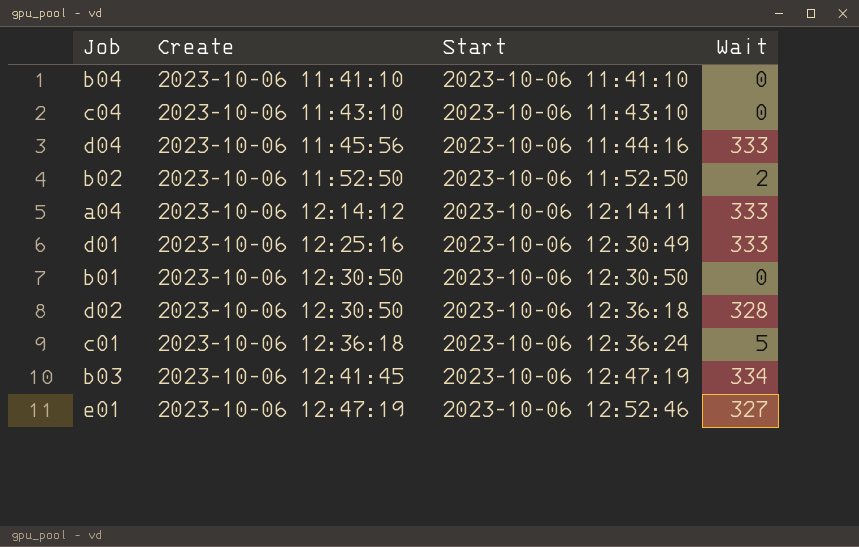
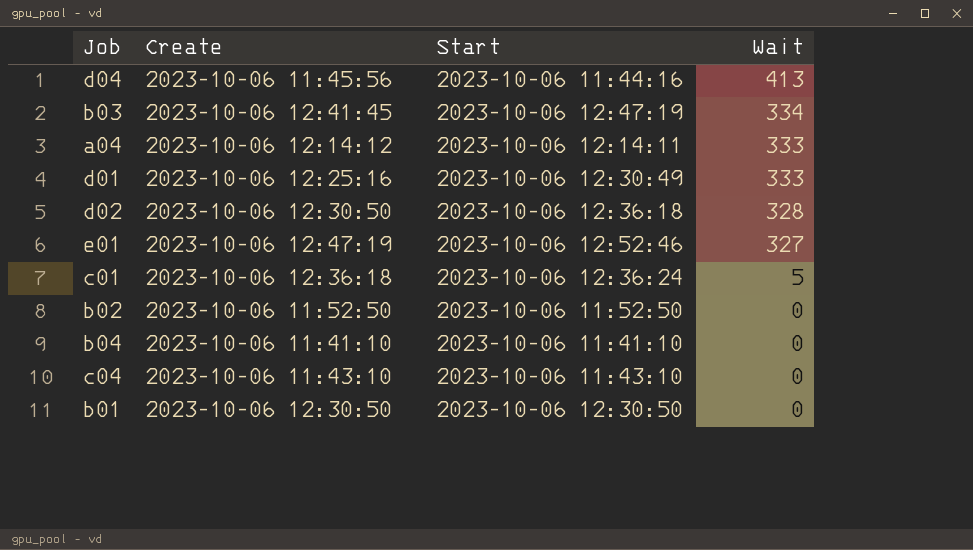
row order: Create ascending -> Wait descending
d04 | Wait: 333 -> 413
b02 | Wait: 2 -> 0

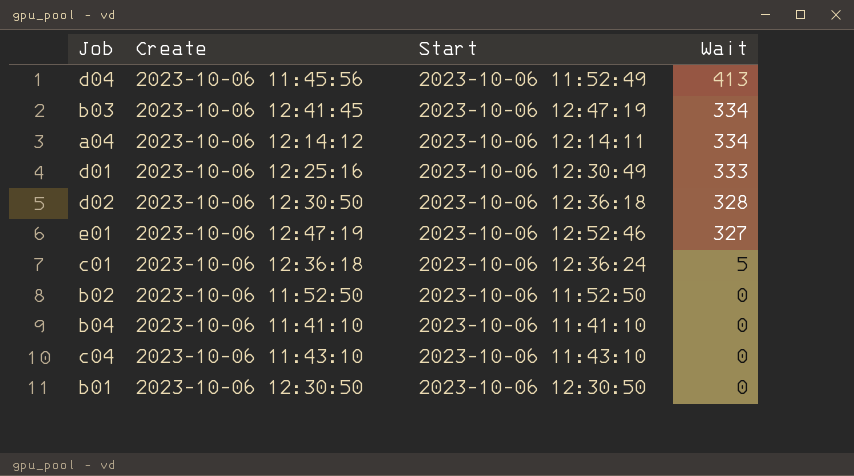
d04 | Start: 2023-10-06 11:44:16 -> 2023-10-06 11:52:49
a04 | Wait: 333 -> 334

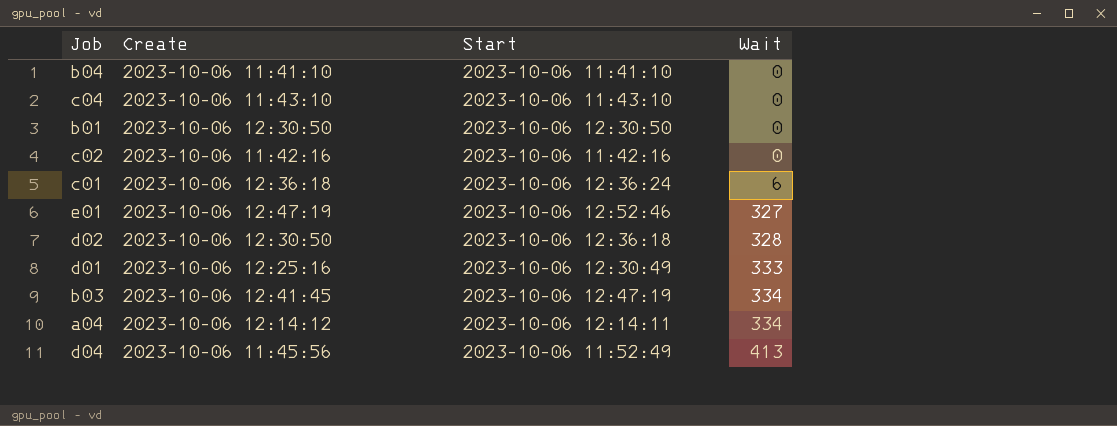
row order: Wait descending -> Wait ascending
row b02: 2023-10-06 11:52:50 | 2023-10-06 11:52:50 | 0 -> none
row c02: none -> 2023-10-06 11:42:16 | 2023-10-06 11:42:16 | 0
c01 | Wait: 5 -> 6

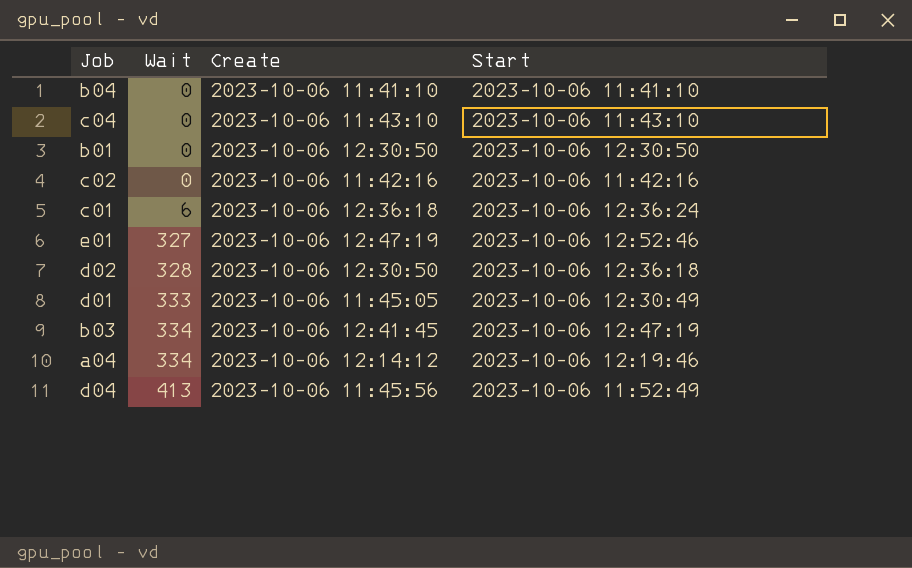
column Wait | position: 4 -> 2
d01 | Create: 2023-10-06 12:25:16 -> 2023-10-06 11:45:05
a04 | Start: 2023-10-06 12:14:11 -> 2023-10-06 12:19:46

